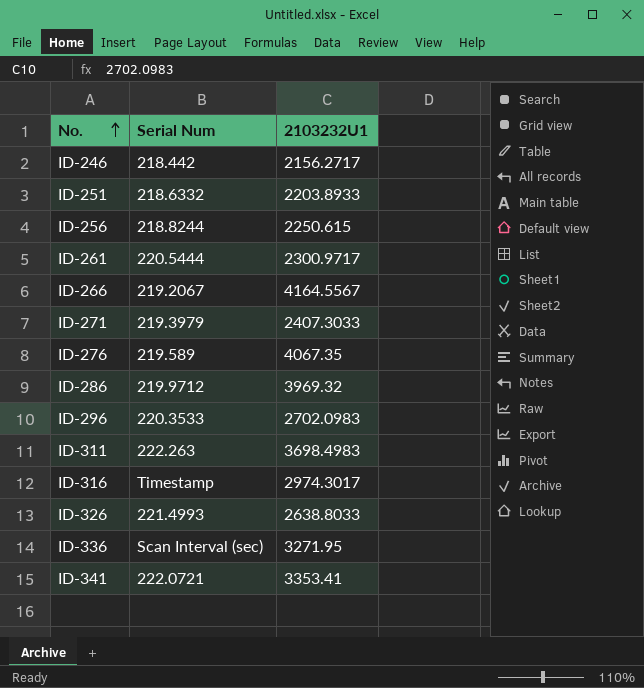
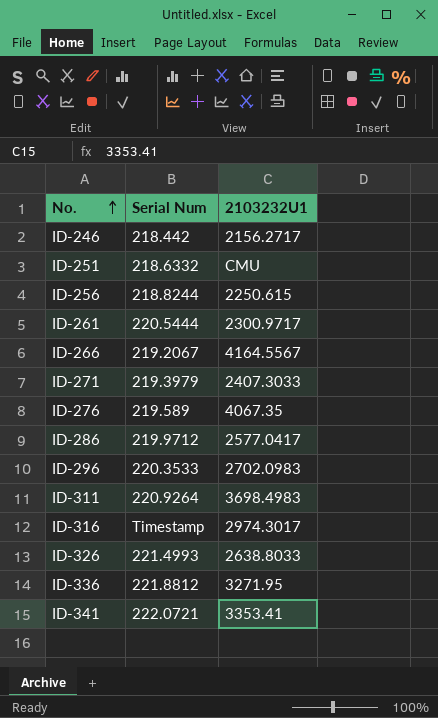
ID-251 | 2103232U1: 2203.8933 -> CMU
ID-286 | 2103232U1: 3969.32 -> 2577.0417
ID-311 | Serial Num: 222.263 -> 220.9264
ID-336 | Serial Num: Scan Interval (sec) -> 221.8812

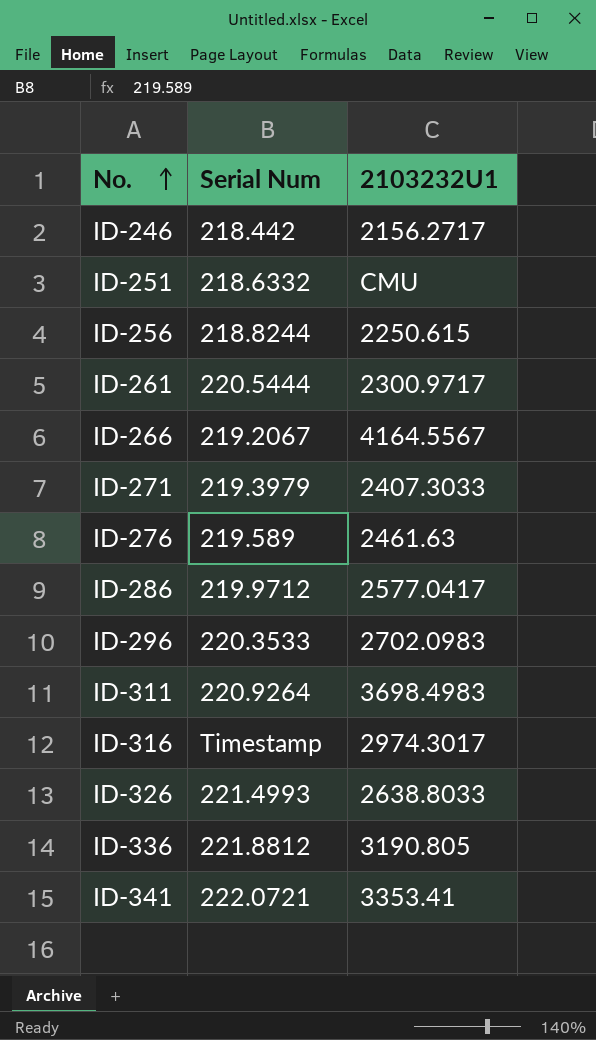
ID-276 | 2103232U1: 4067.35 -> 2461.63
ID-336 | 2103232U1: 3271.95 -> 3190.805

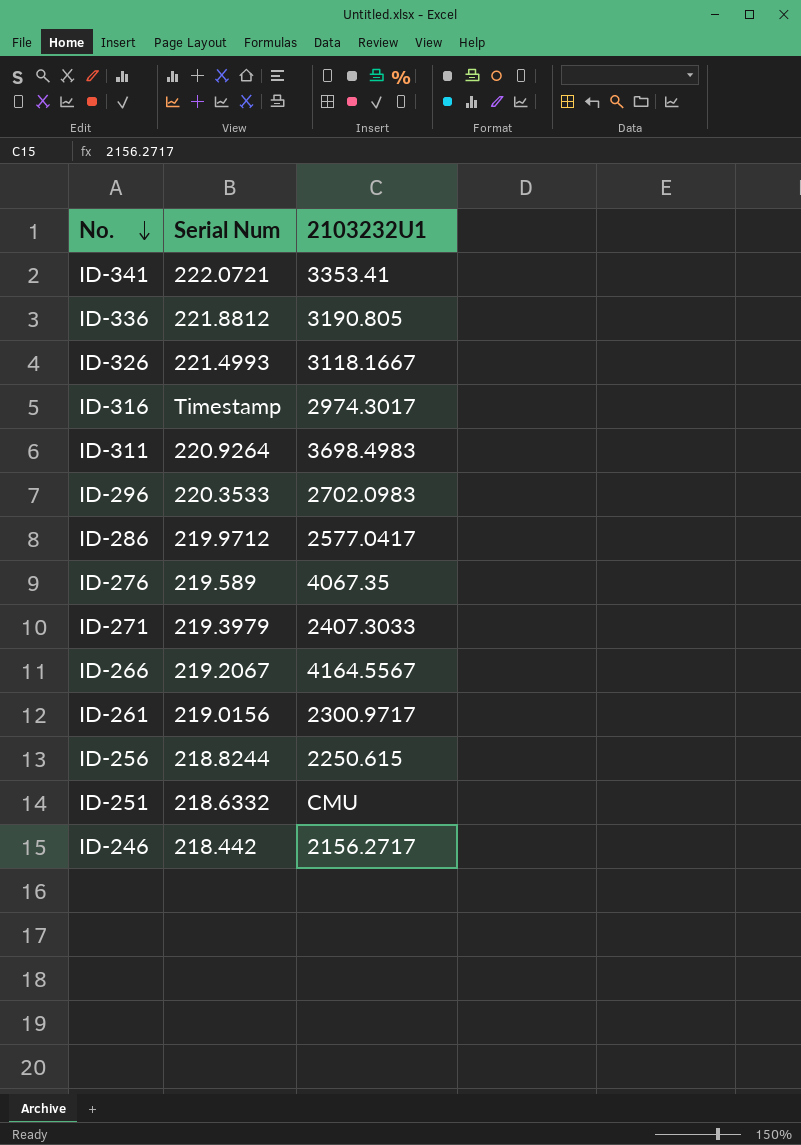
row order: No. ascending -> No. descending
ID-326 | 2103232U1: 2638.8033 -> 3118.1667
ID-276 | 2103232U1: 2461.63 -> 4067.35
ID-261 | Serial Num: 220.5444 -> 219.0156

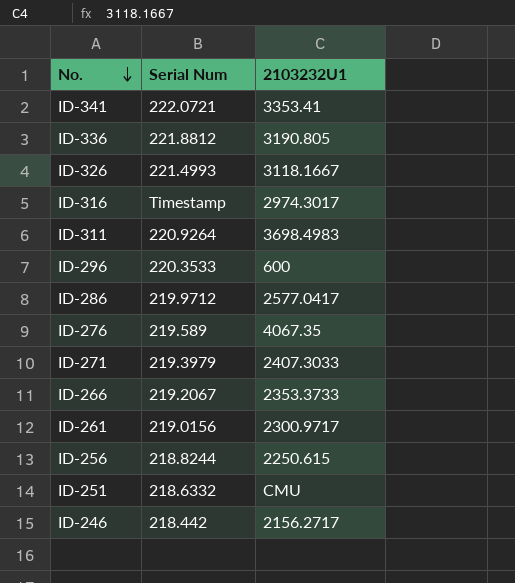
ID-296 | 2103232U1: 2702.0983 -> 600
ID-266 | 2103232U1: 4164.5567 -> 2353.3733

